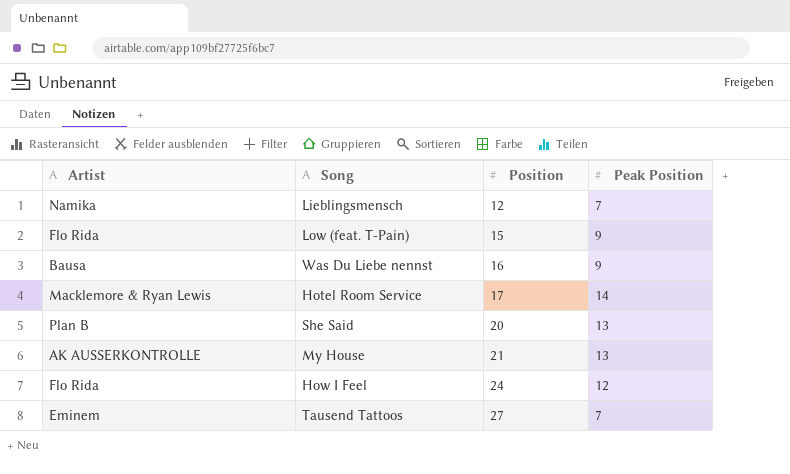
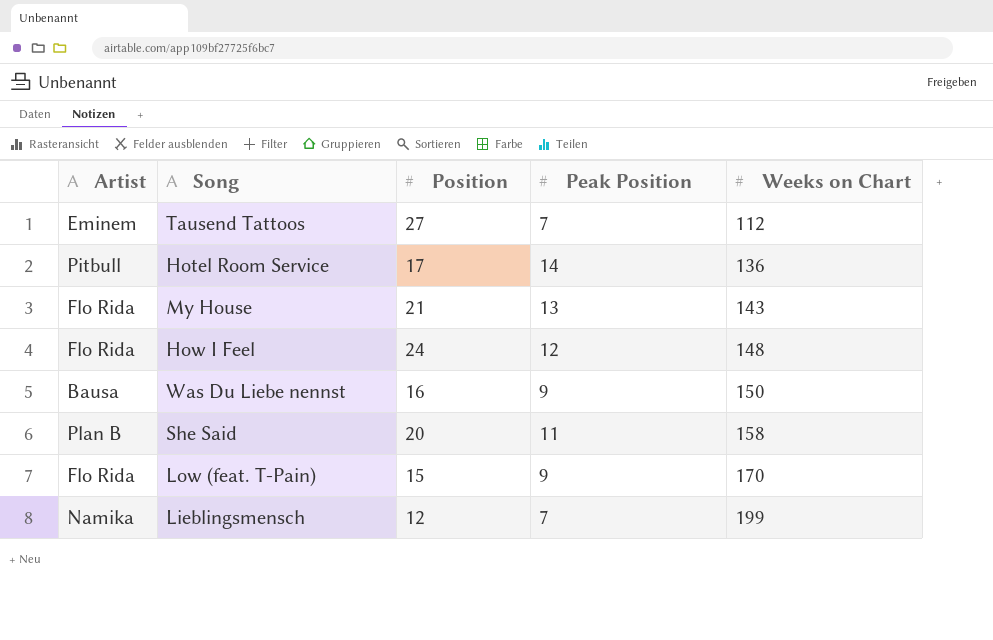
row order: Position ascending -> Weeks on Chart ascending
column Weeks on Chart | position: none -> 5
Hotel Room Service | Artist: Macklemore & Ryan Lewis -> Pitbull
My House | Artist: AK AUSSERKONTROLLE -> Flo Rida
She Said | Peak Position: 13 -> 11

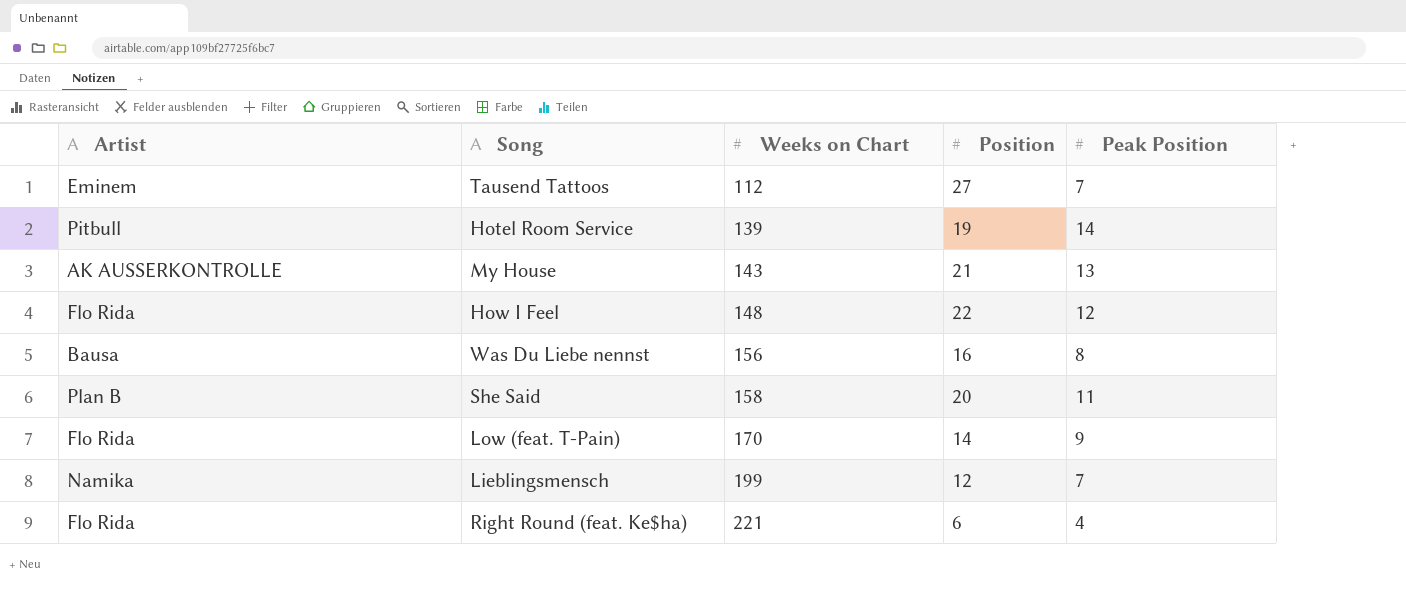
column Weeks on Chart | position: 5 -> 3
Hotel Room Service | Weeks on Chart: 136 -> 139
Hotel Room Service | Position: 17 -> 19
My House | Artist: Flo Rida -> AK AUSSERKONTROLLE
How I Feel | Position: 24 -> 22
Was Du Liebe nennst | Weeks on Chart: 150 -> 156
Was Du Liebe nennst | Peak Position: 9 -> 8
Low (feat. T-Pain) | Position: 15 -> 14
row Right Round (feat. Ke$ha): none -> Flo Rida | 221 | 6 | 4

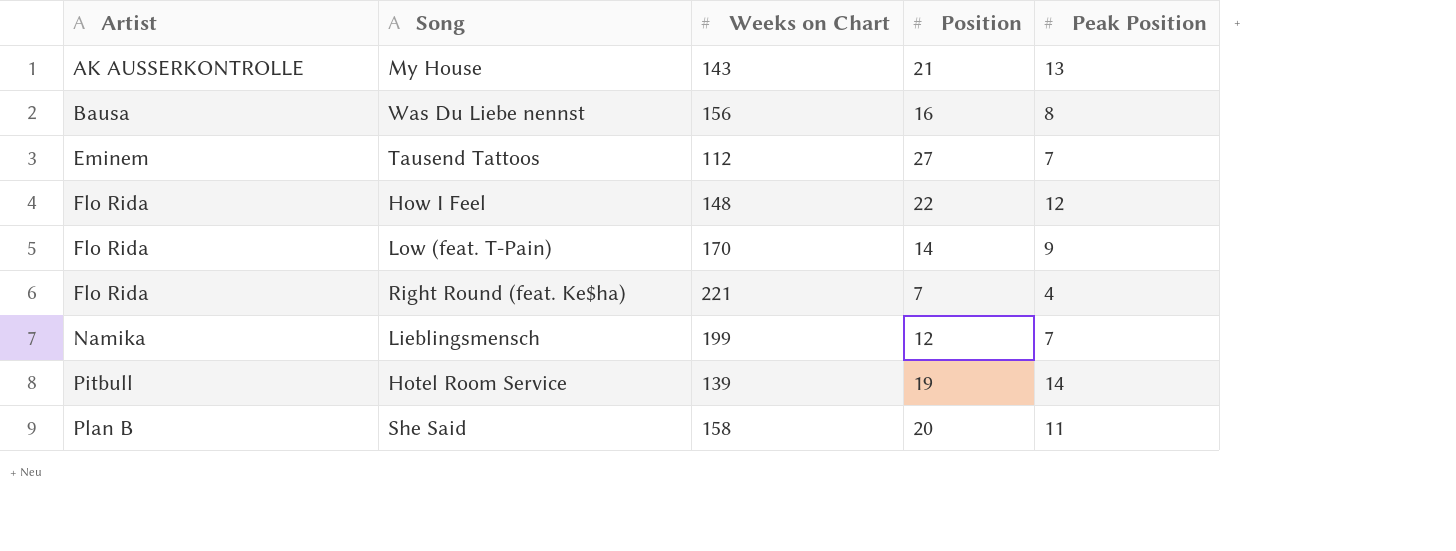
row order: Weeks on Chart ascending -> Artist ascending
Right Round (feat. Ke$ha) | Position: 6 -> 7

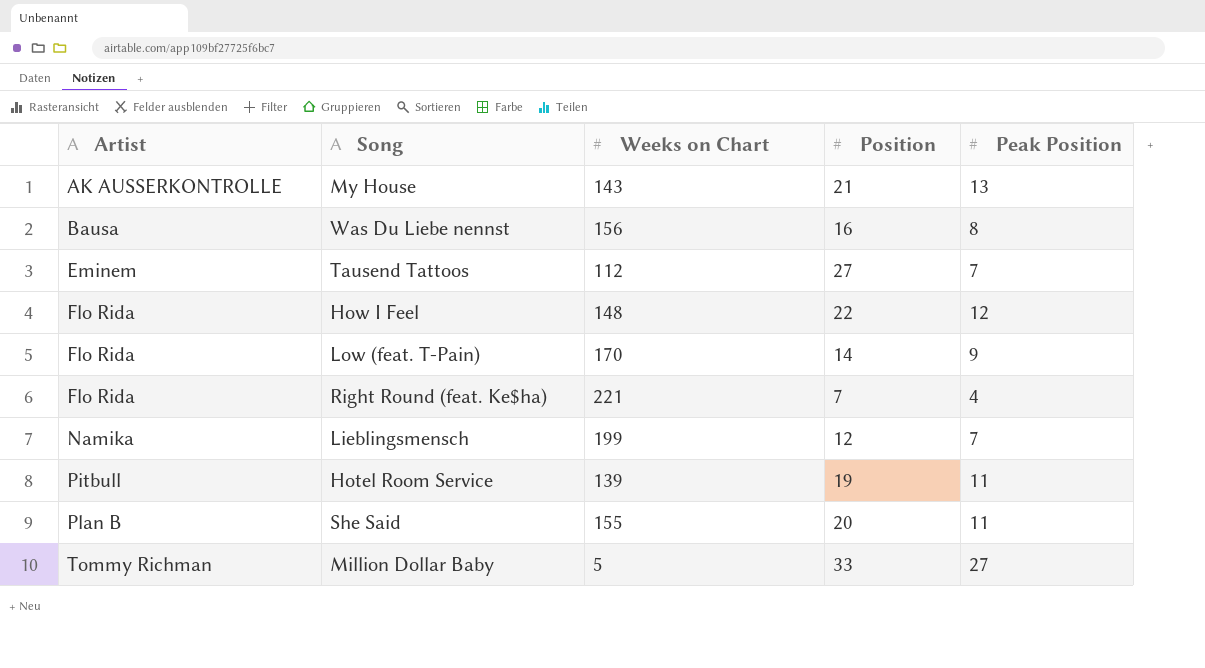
Hotel Room Service | Peak Position: 14 -> 11
She Said | Weeks on Chart: 158 -> 155
row Million Dollar Baby: none -> Tommy Richman | 5 | 33 | 27

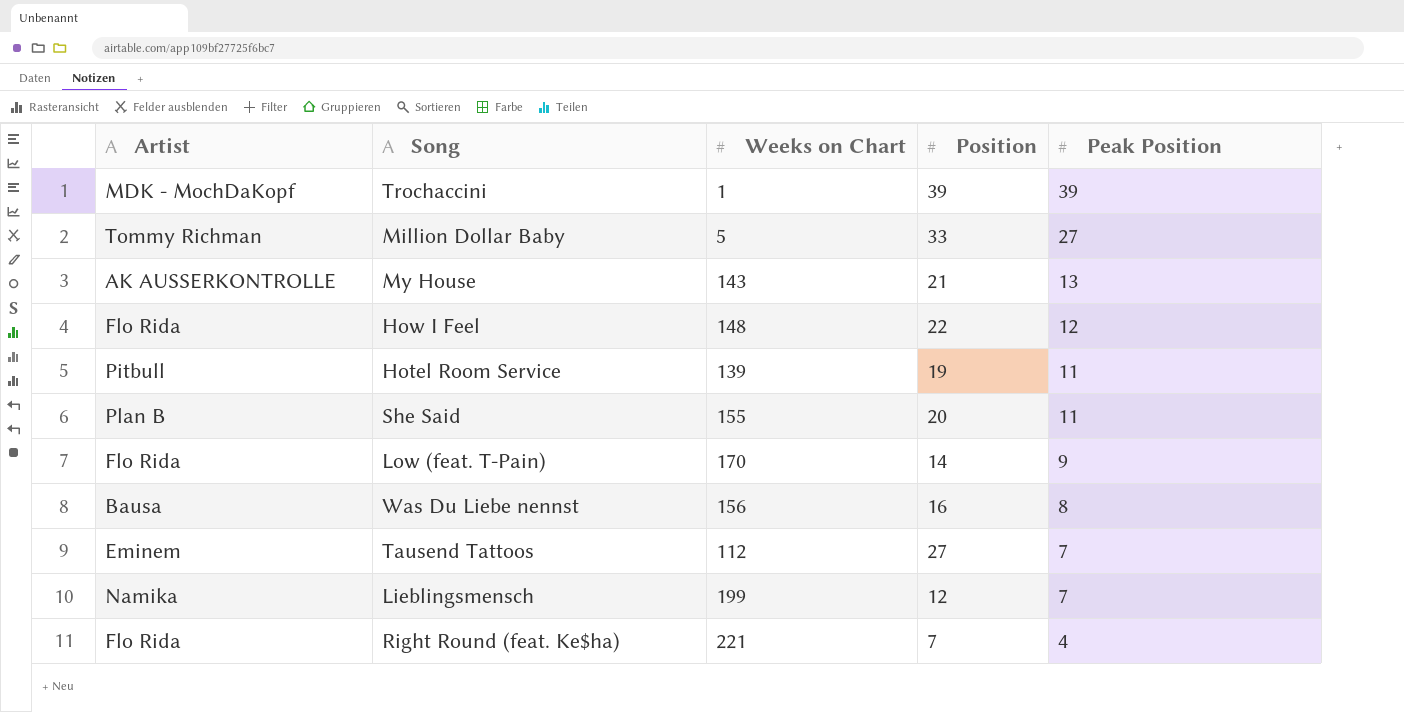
row order: Artist ascending -> Peak Position descending
row Trochaccini: none -> MDK - MochDaKopf | 1 | 39 | 39

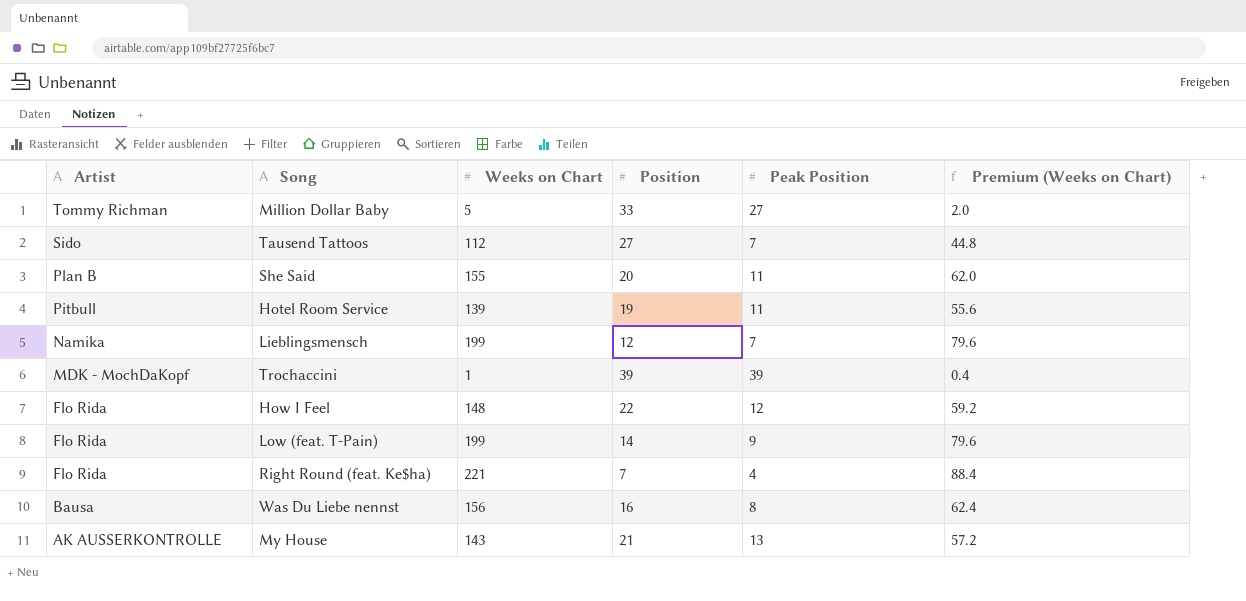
row order: Peak Position descending -> Artist descending
column Premium (Weeks on Chart) | formula: none -> [Weeks on Chart] * 0.4
Tausend Tattoos | Artist: Eminem -> Sido
Low (feat. T-Pain) | Weeks on Chart: 170 -> 199

